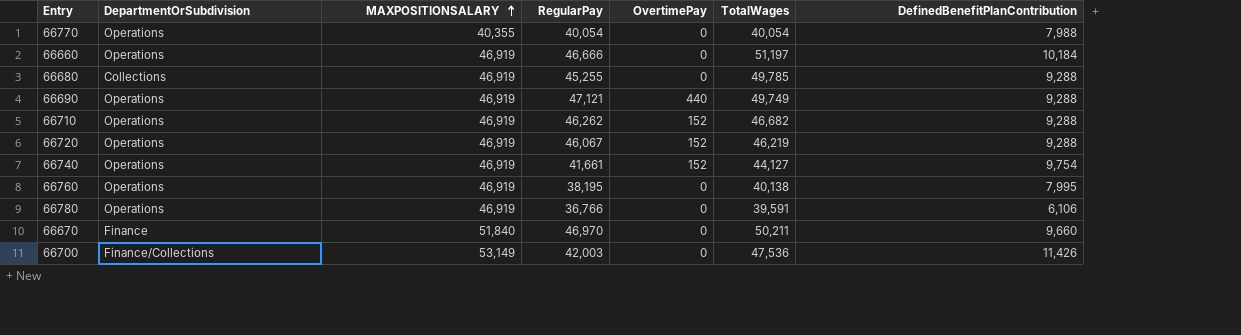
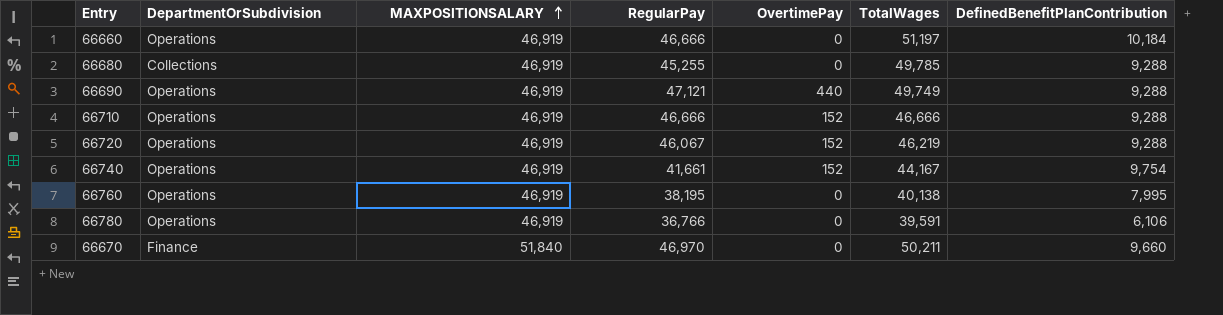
row 66770: Operations | 40,355 | 40,054 | 0 | 40,054 | 7,988 -> none
row 66700: Finance/Collections | 53,149 | 42,003 | 0 | 47,536 | 11,426 -> none
66710 | RegularPay: 46,262 -> 46,666
66710 | TotalWages: 46,682 -> 46,666
66740 | TotalWages: 44,127 -> 44,167

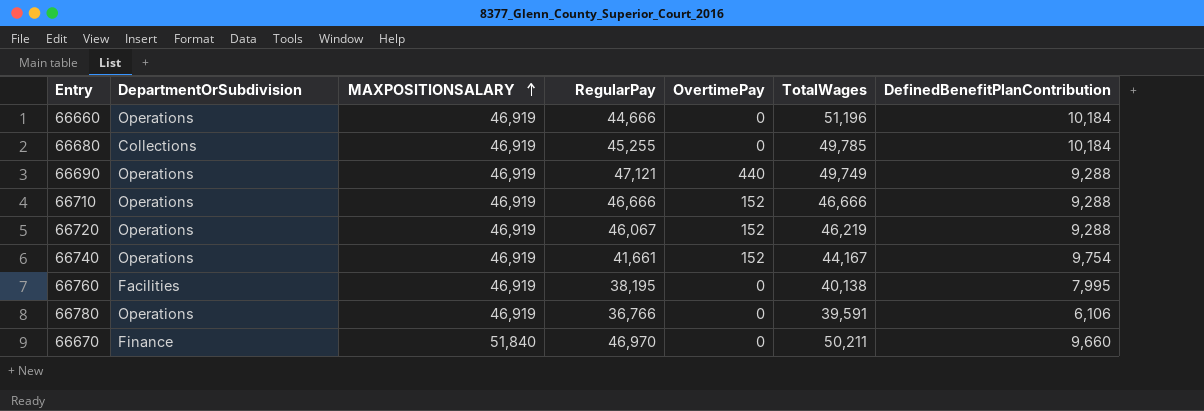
66660 | RegularPay: 46,666 -> 44,666
66660 | TotalWages: 51,197 -> 51,196
66680 | DefinedBenefitPlanContribution: 9,288 -> 10,184
66760 | DepartmentOrSubdivision: Operations -> Facilities

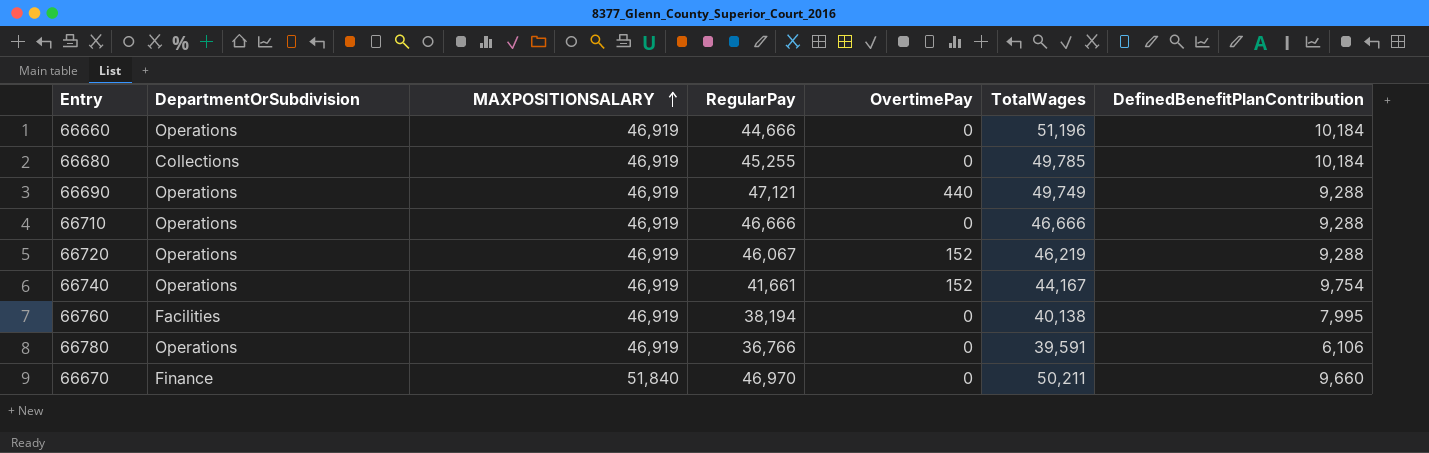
66710 | OvertimePay: 152 -> 0
66760 | RegularPay: 38,195 -> 38,194

